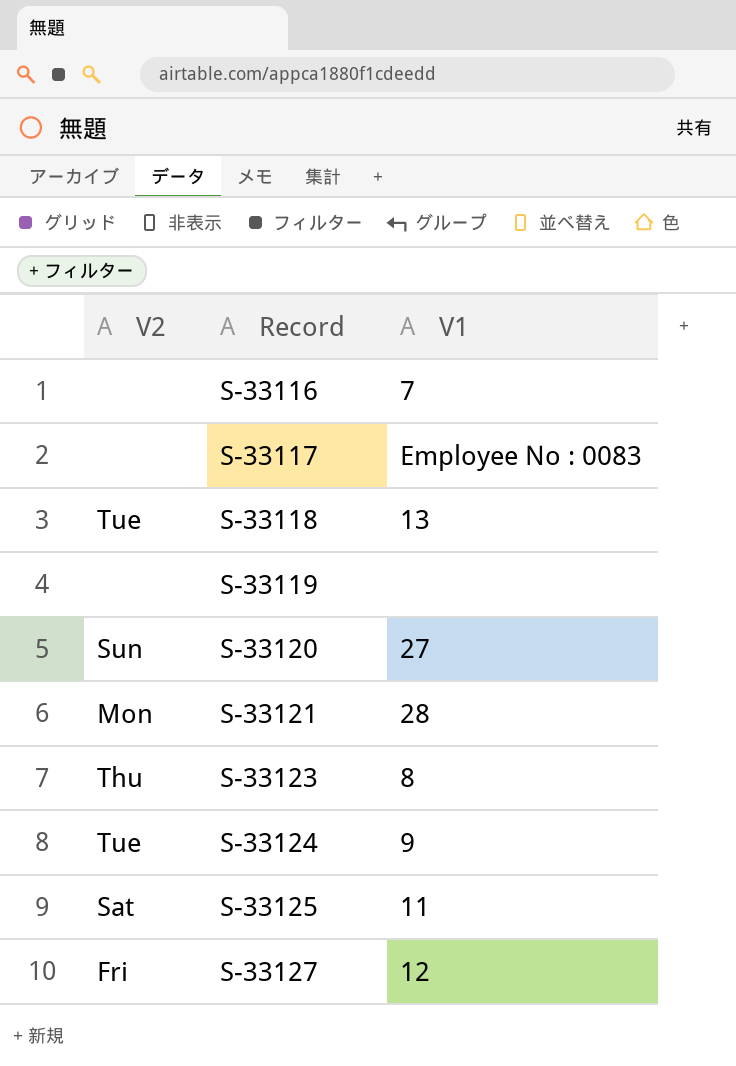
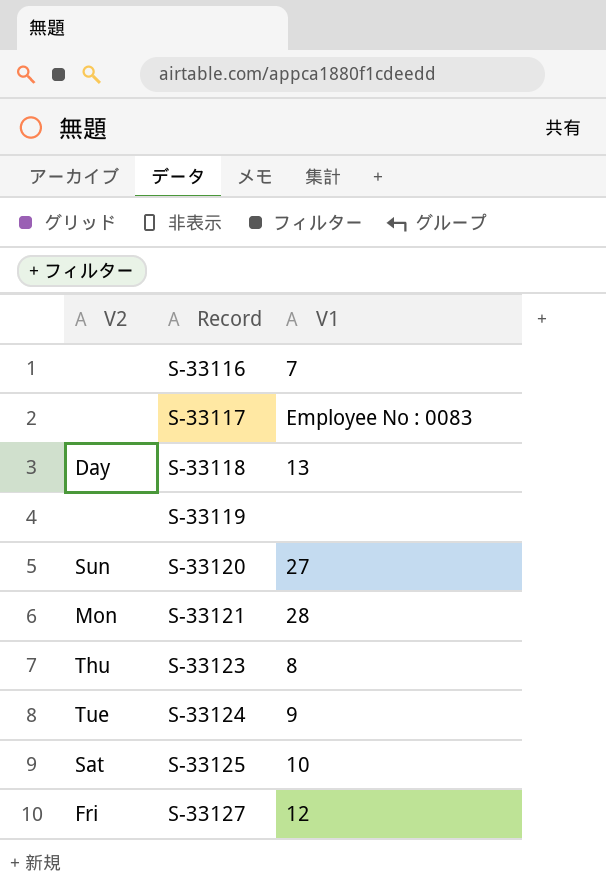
S-33118 | V2: Tue -> Day
S-33125 | V1: 11 -> 10

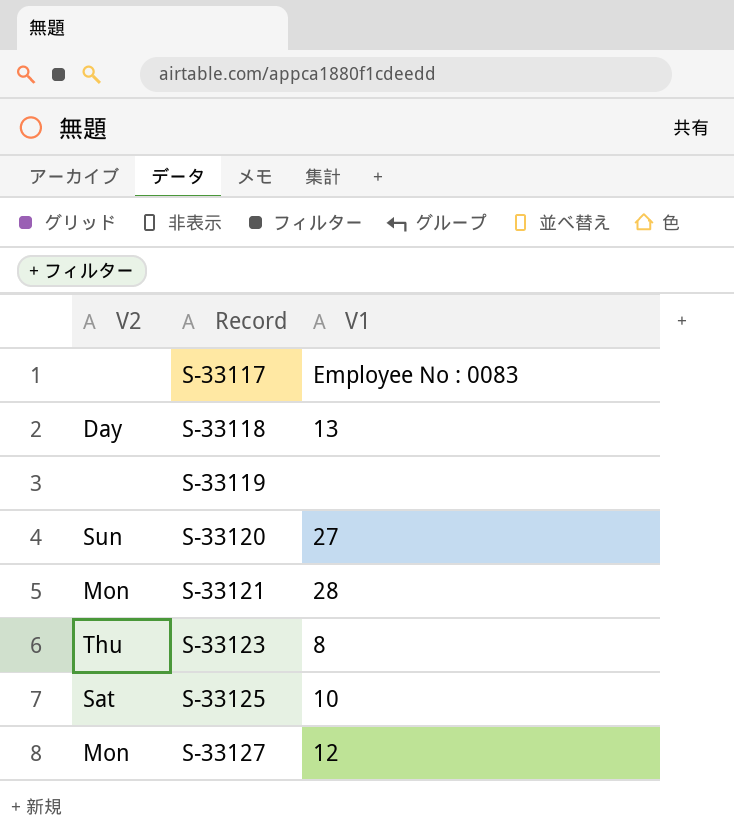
row S-33116: none | 7 -> none
row S-33124: Tue | 9 -> none
S-33127 | V2: Fri -> Mon

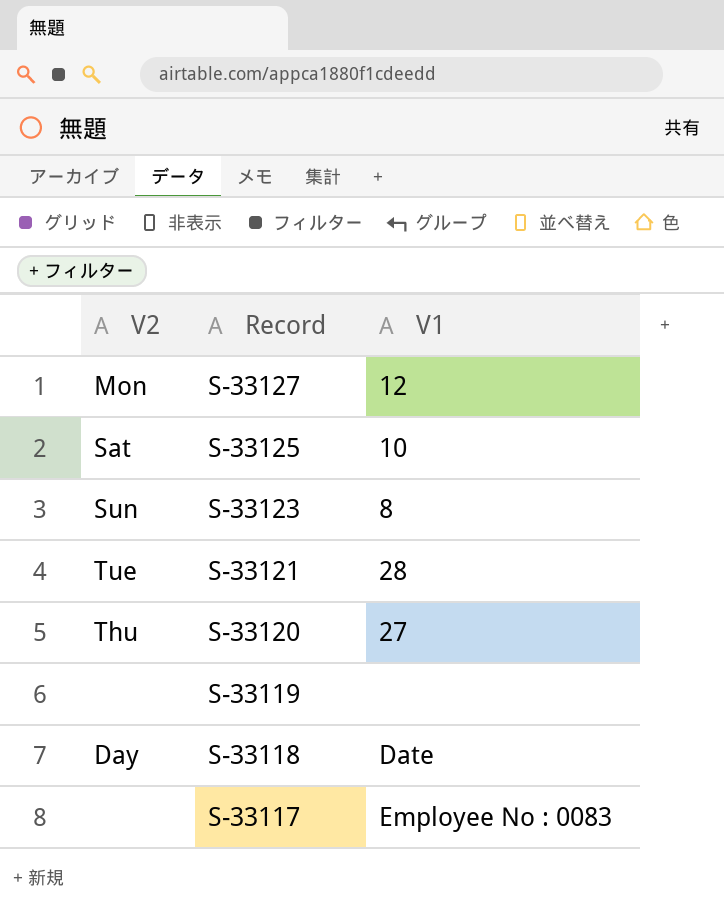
row order: Record ascending -> Record descending
S-33123 | V2: Thu -> Sun
S-33121 | V2: Mon -> Tue
S-33120 | V2: Sun -> Thu
S-33118 | V1: 13 -> Date

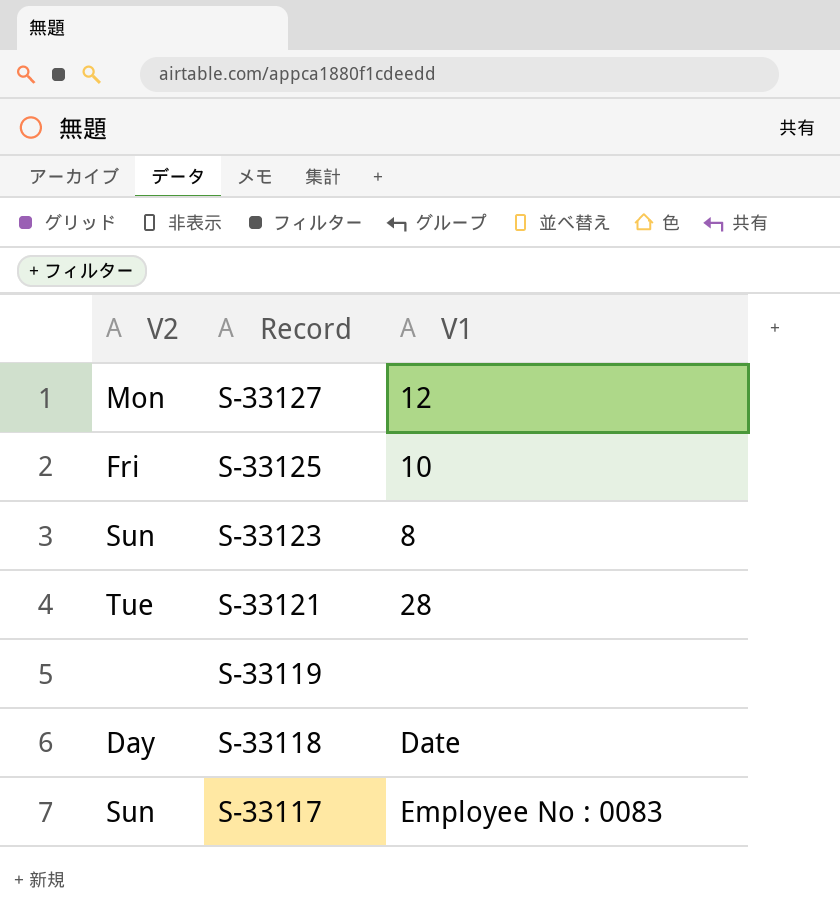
row S-33120: Thu | 27 -> none
S-33125 | V2: Sat -> Fri
S-33117 | V2: none -> Sun

